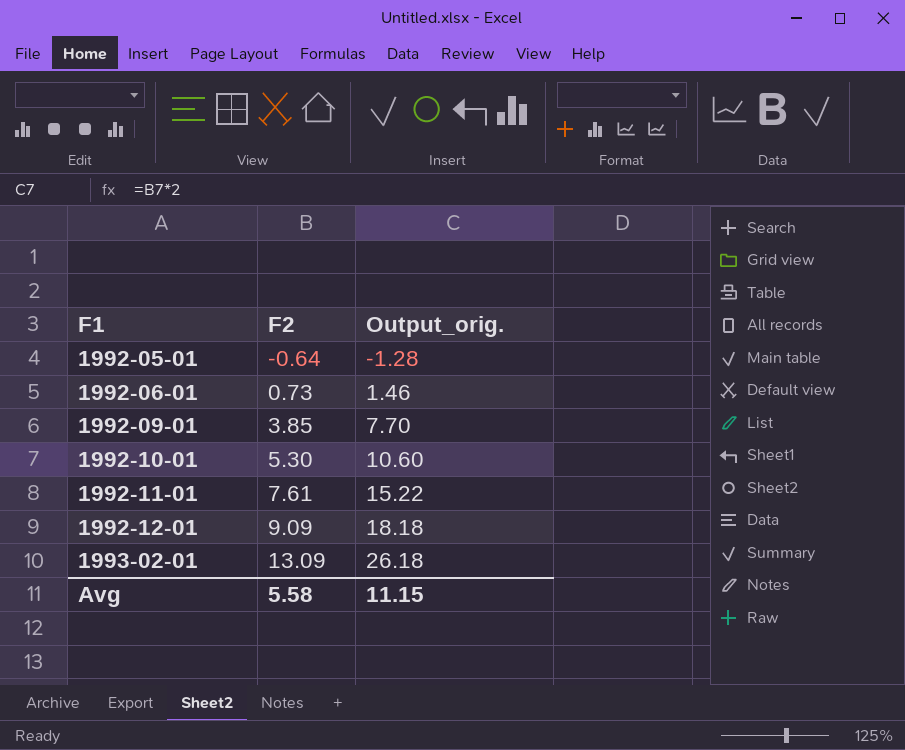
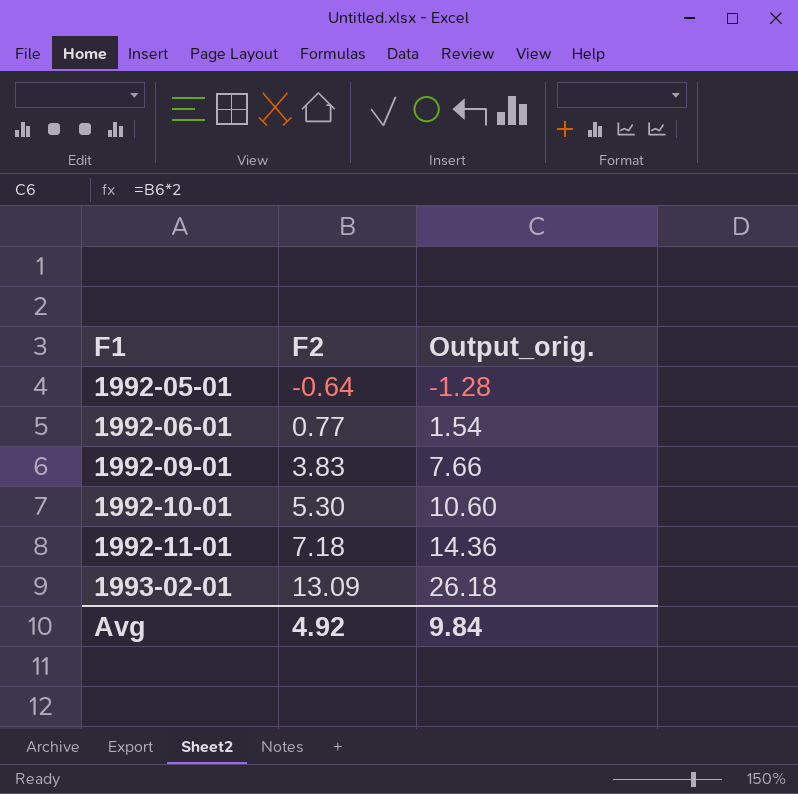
row 1992-12-01: 9.09 | 18.18 -> none
1992-06-01 | F2: 0.73 -> 0.77
1992-06-01 | Output_orig.: 1.46 -> 1.54
1992-09-01 | F2: 3.85 -> 3.83
1992-09-01 | Output_orig.: 7.70 -> 7.66
1992-11-01 | F2: 7.61 -> 7.18
1992-11-01 | Output_orig.: 15.22 -> 14.36
Avg | F2: 5.58 -> 4.92
Avg | Output_orig.: 11.15 -> 9.84

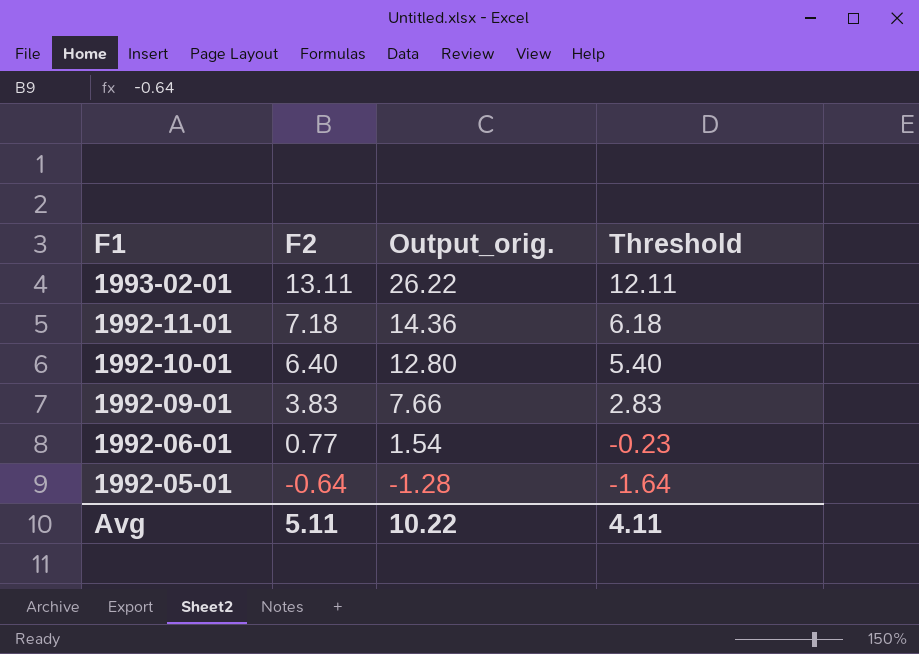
row order: F1 ascending -> F1 descending
column Threshold | formula: none -> [F2] - 1
1993-02-01 | F2: 13.09 -> 13.11
1993-02-01 | Output_orig.: 26.18 -> 26.22
1992-10-01 | F2: 5.30 -> 6.40
1992-10-01 | Output_orig.: 10.60 -> 12.80
Avg | F2: 4.92 -> 5.11
Avg | Output_orig.: 9.84 -> 10.22

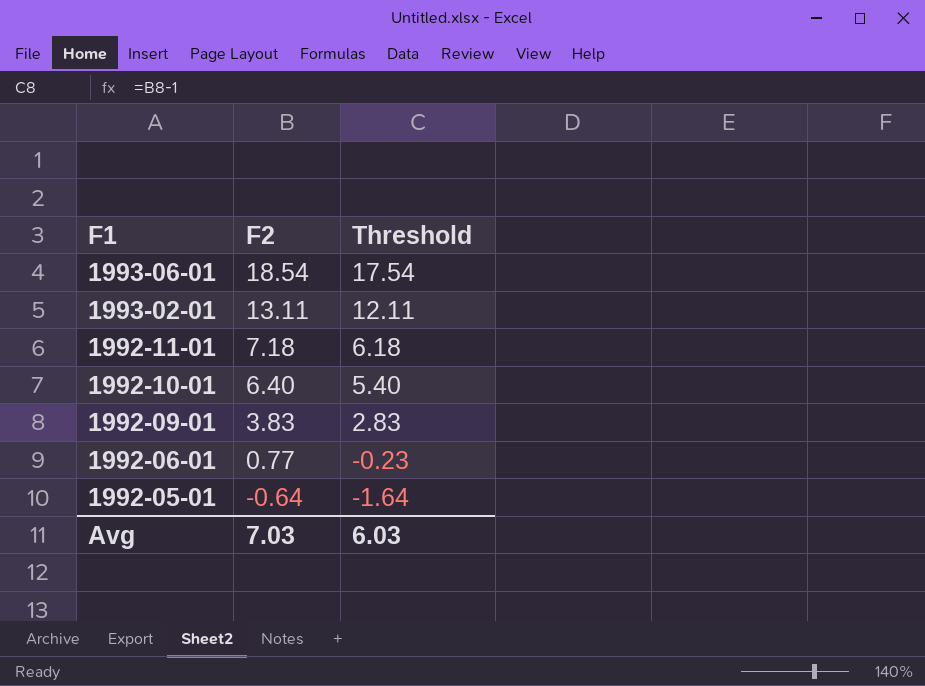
column Output_orig. | formula: [F2] * 2 -> none
row 1993-06-01: none -> 18.54 | 17.54
Avg | F2: 5.11 -> 7.03
Avg | Threshold: 4.11 -> 6.03

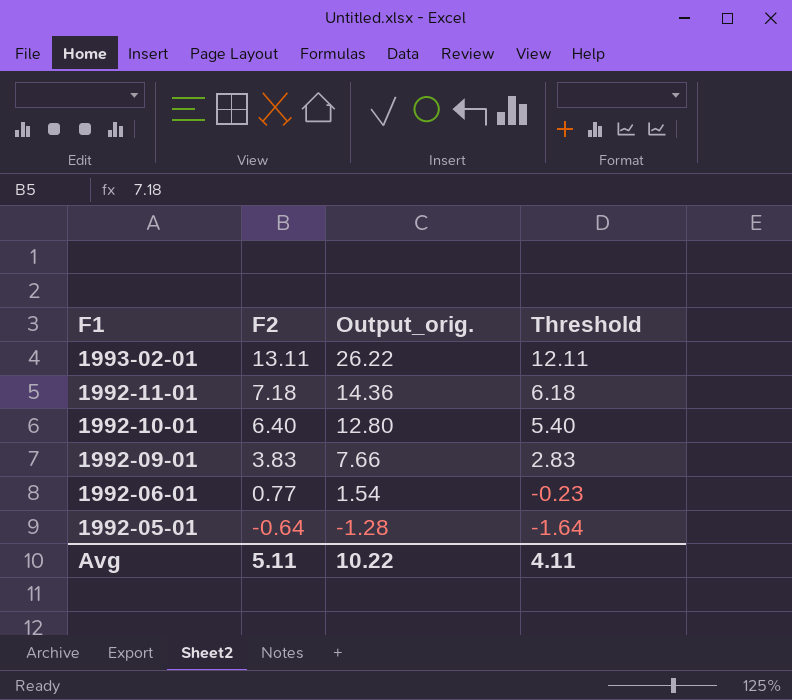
column Output_orig. | formula: none -> [F2] * 2
row 1993-06-01: 18.54 | 17.54 -> none
Avg | F2: 7.03 -> 5.11
Avg | Threshold: 6.03 -> 4.11

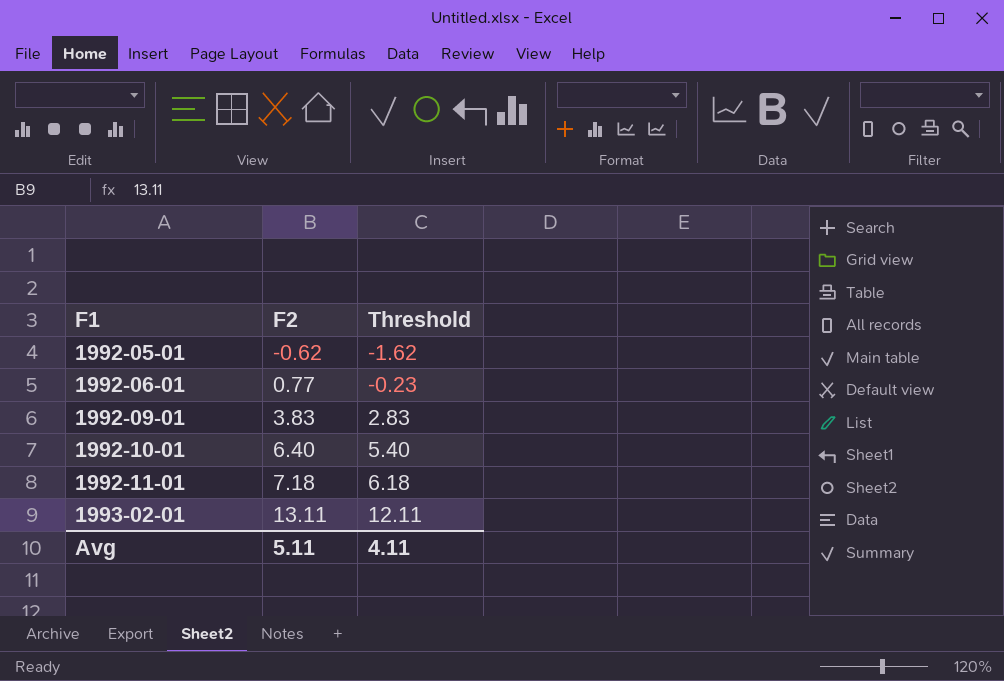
row order: F1 descending -> F1 ascending
column Output_orig. | formula: [F2] * 2 -> none
1992-05-01 | F2: -0.64 -> -0.62
1992-05-01 | Threshold: -1.64 -> -1.62

